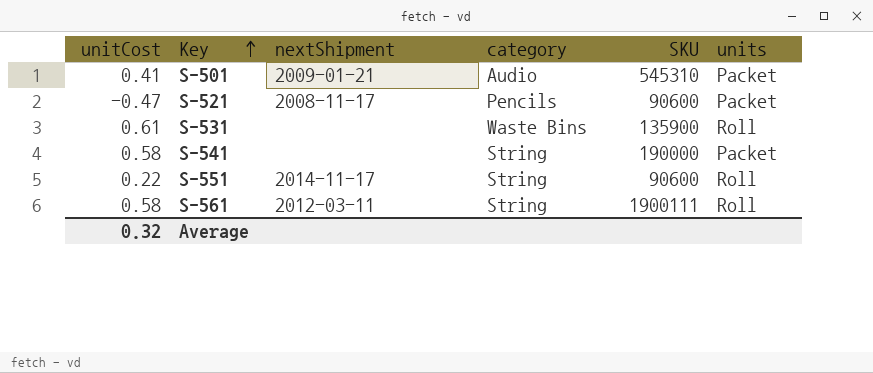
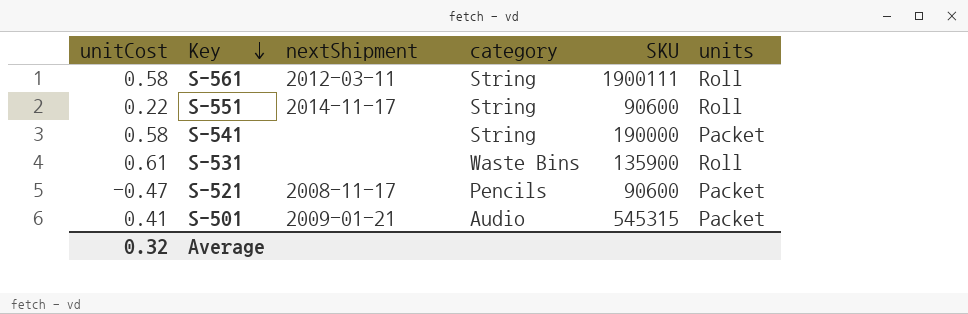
row order: Key ascending -> Key descending
S-501 | SKU: 545310 -> 545315

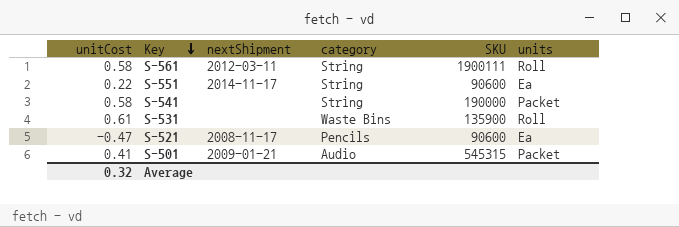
S-551 | units: Roll -> Ea
S-521 | units: Packet -> Ea

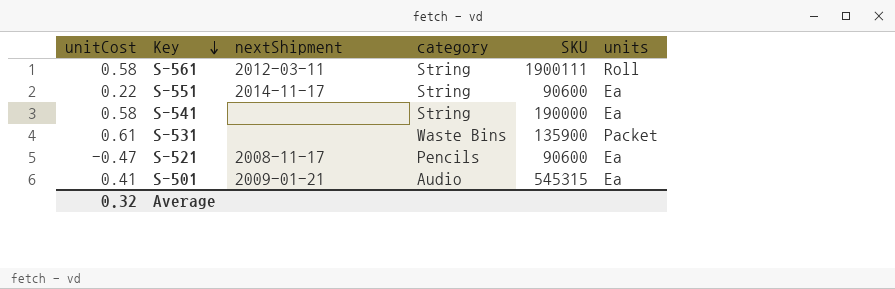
S-541 | units: Packet -> Ea
S-531 | units: Roll -> Packet
S-501 | units: Packet -> Ea

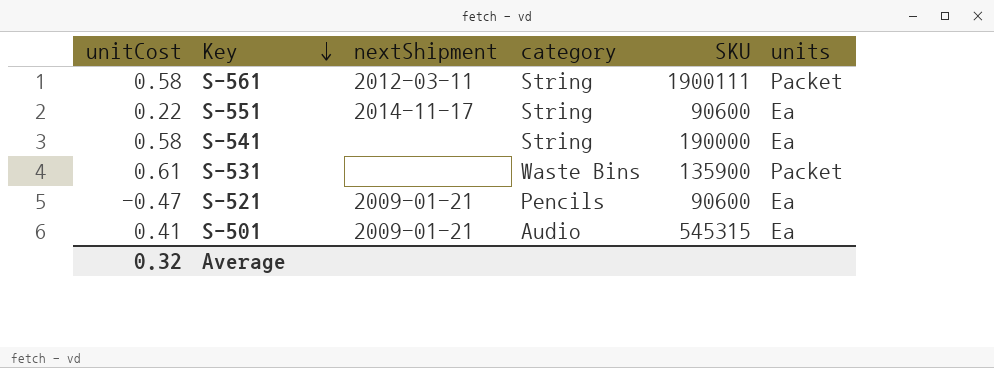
S-561 | units: Roll -> Packet
S-521 | nextShipment: 2008-11-17 -> 2009-01-21

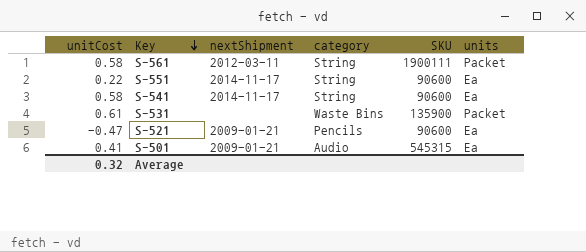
S-541 | nextShipment: none -> 2014-11-17
S-541 | SKU: 190000 -> 90600

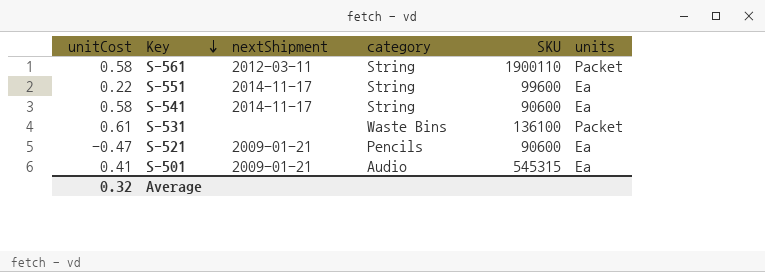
S-561 | SKU: 1900111 -> 1900110
S-551 | SKU: 90600 -> 99600
S-531 | SKU: 135900 -> 136100

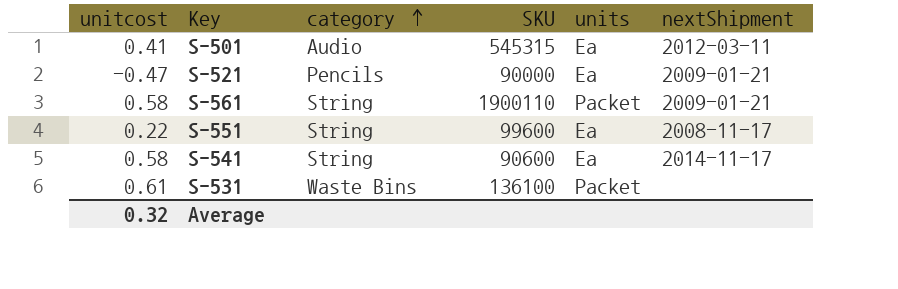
row order: Key descending -> category ascending
column name: unitCost -> unitcost
column nextShipment | position: 3 -> 6
S-501 | nextShipment: 2009-01-21 -> 2012-03-11
S-521 | SKU: 90600 -> 90000
S-561 | nextShipment: 2012-03-11 -> 2009-01-21
S-551 | nextShipment: 2014-11-17 -> 2008-11-17

